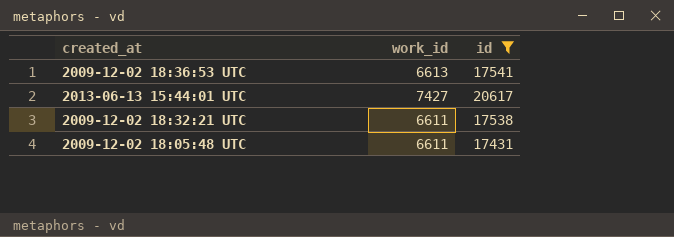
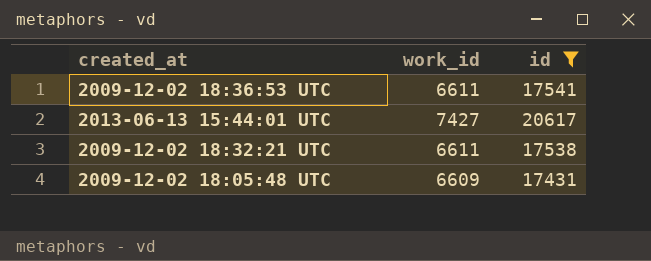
2009-12-02 18:36:53 UTC | work_id: 6613 -> 6611
2009-12-02 18:05:48 UTC | work_id: 6611 -> 6609

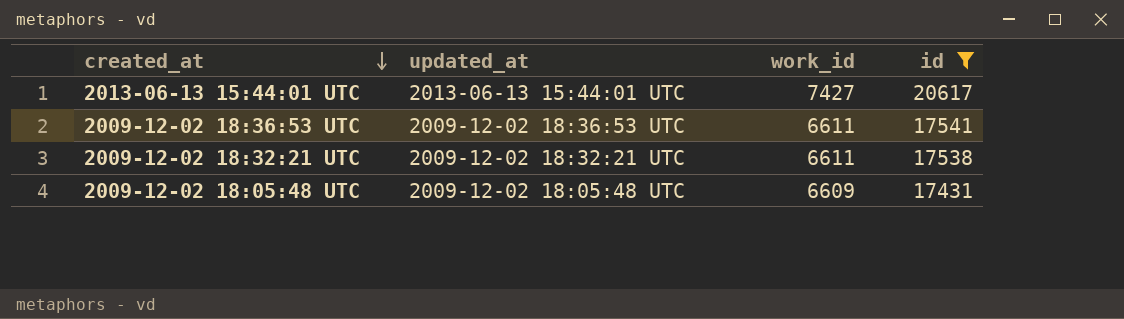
row order: none -> created_at descending
column updated_at | position: none -> 2

